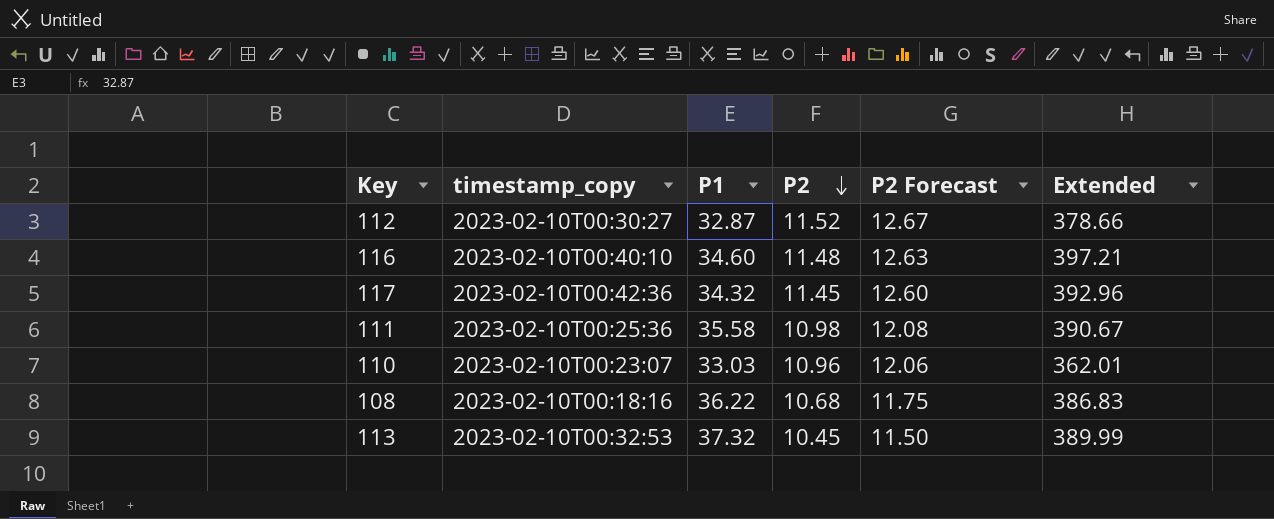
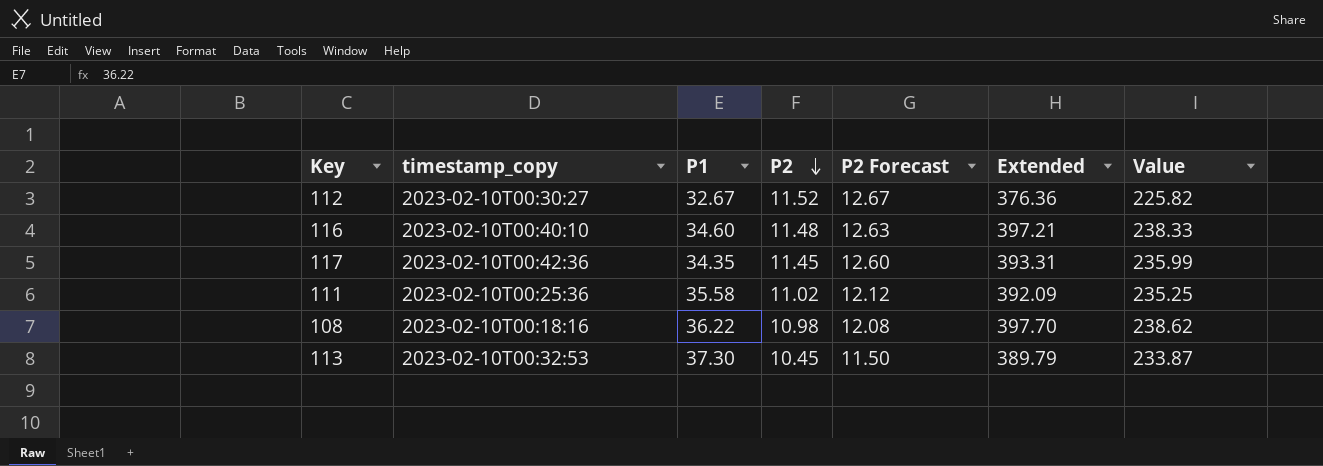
column Value | formula: none -> [Extended] * 0.6
row 110: 2023-02-10T00:23:07 | 33.03 | 10.96 | 12.06 | 362.01 -> none
112 | P1: 32.87 -> 32.67
112 | Extended: 378.66 -> 376.36
117 | P1: 34.32 -> 34.35
117 | Extended: 392.96 -> 393.31
111 | P2: 10.98 -> 11.02
111 | P2 Forecast: 12.08 -> 12.12
111 | Extended: 390.67 -> 392.09
108 | P2: 10.68 -> 10.98
108 | P2 Forecast: 11.75 -> 12.08
108 | Extended: 386.83 -> 397.70
113 | P1: 37.32 -> 37.30
113 | Extended: 389.99 -> 389.79

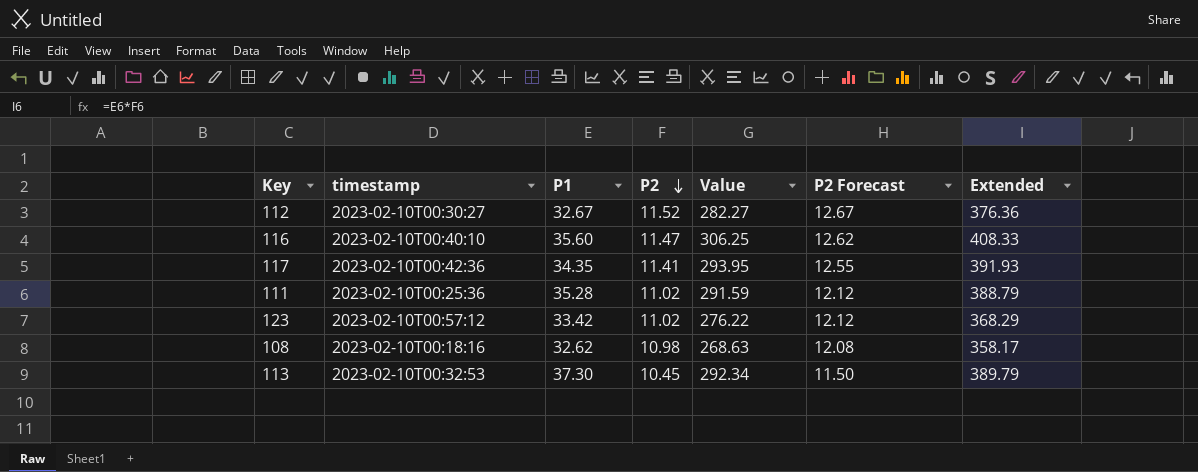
column name: timestamp_copy -> timestamp
column Value | formula: [Extended] * 0.6 -> [Extended] * 0.75
column Value | position: 7 -> 5
116 | P1: 34.60 -> 35.60
116 | P2: 11.48 -> 11.47
116 | P2 Forecast: 12.63 -> 12.62
116 | Extended: 397.21 -> 408.33
117 | P2: 11.45 -> 11.41
117 | P2 Forecast: 12.60 -> 12.55
117 | Extended: 393.31 -> 391.93
111 | P1: 35.58 -> 35.28
111 | Extended: 392.09 -> 388.79
row 123: none -> 2023-02-10T00:57:12 | 33.42 | 11.02 | 276.22 | 12.12 | 368.29
108 | P1: 36.22 -> 32.62
108 | Extended: 397.70 -> 358.17

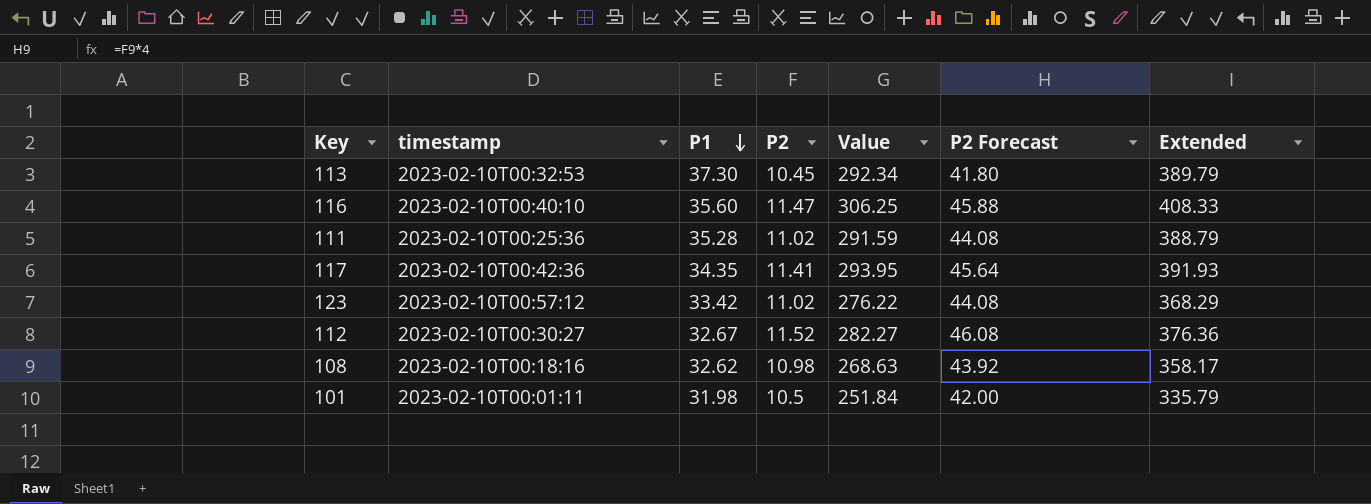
row order: P2 descending -> P1 descending
column P2 Forecast | formula: [P2] * 1.1 -> [P2] * 4
row 101: none -> 2023-02-10T00:01:11 | 31.98 | 10.5 | 251.84 | 42.00 | 335.79

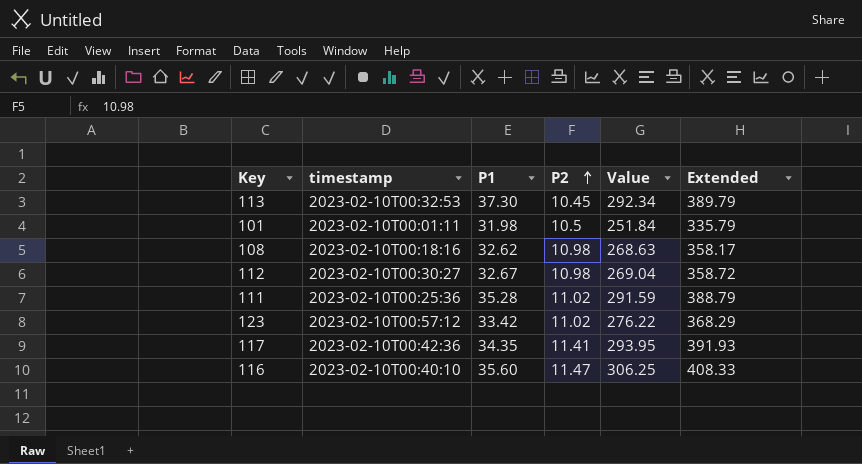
row order: P1 descending -> P2 ascending
column P2 Forecast | formula: [P2] * 4 -> none
112 | P2: 11.52 -> 10.98
112 | Value: 282.27 -> 269.04
112 | Extended: 376.36 -> 358.72

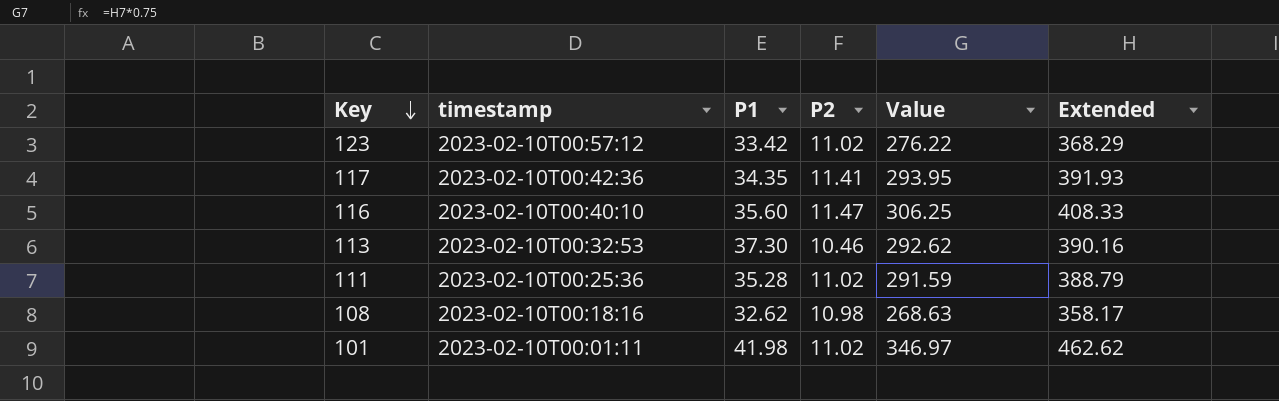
row order: P2 ascending -> Key descending
row 112: 2023-02-10T00:30:27 | 32.67 | 10.98 | 269.04 | 358.72 -> none
113 | P2: 10.45 -> 10.46
113 | Value: 292.34 -> 292.62
113 | Extended: 389.79 -> 390.16
101 | P1: 31.98 -> 41.98
101 | P2: 10.5 -> 11.02
101 | Value: 251.84 -> 346.97
101 | Extended: 335.79 -> 462.62

